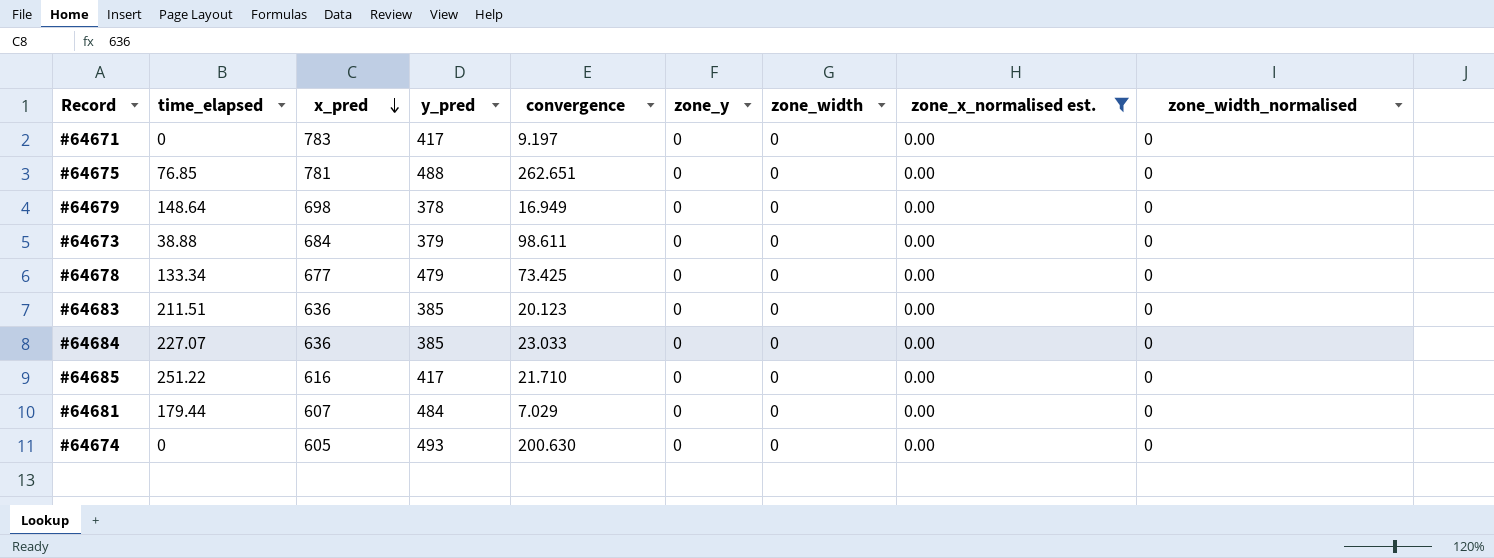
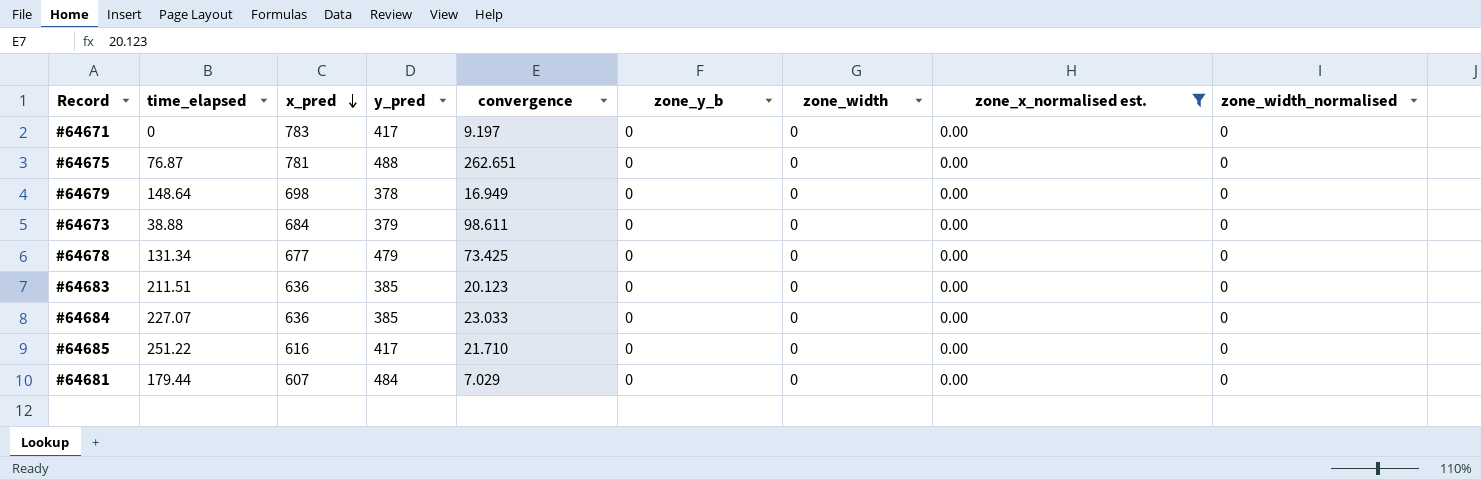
column name: zone_y -> zone_y_b
row #64674: 0 | 605 | 493 | 200.630 | 0 | 0 | 0.00 | 0 -> none
#64675 | time_elapsed: 76.85 -> 76.87
#64678 | time_elapsed: 133.34 -> 131.34

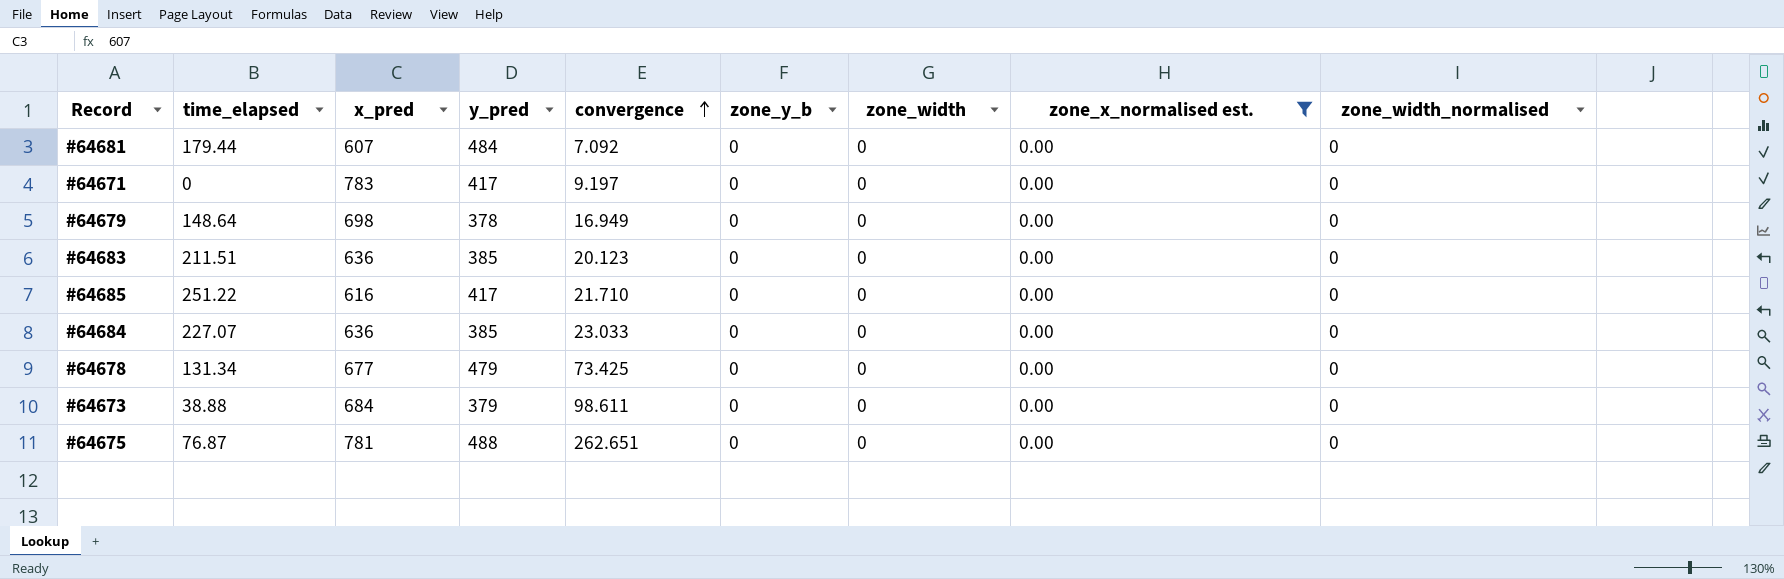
row order: x_pred descending -> convergence ascending
#64681 | convergence: 7.029 -> 7.092

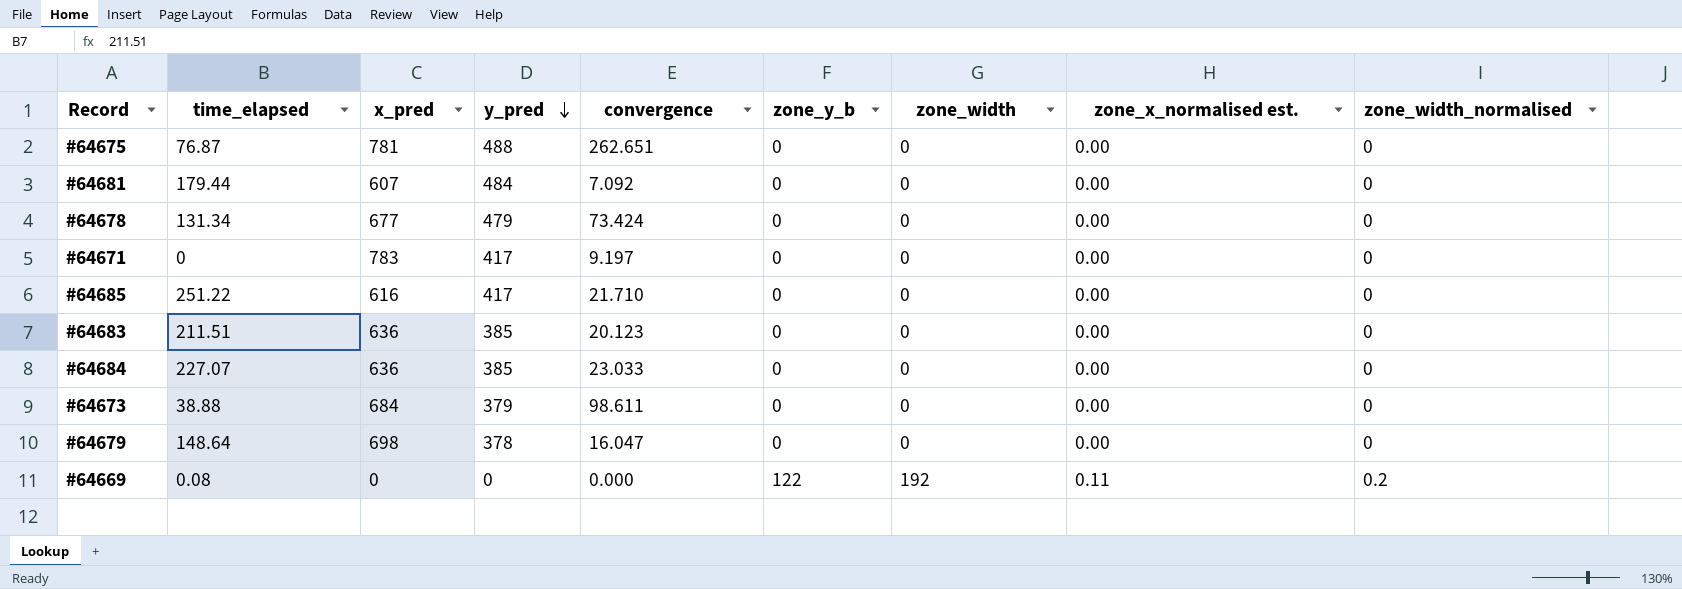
filter: zone_x_normalised est. = 0.00 -> none
row order: convergence ascending -> y_pred descending
#64678 | convergence: 73.425 -> 73.424
#64679 | convergence: 16.949 -> 16.047

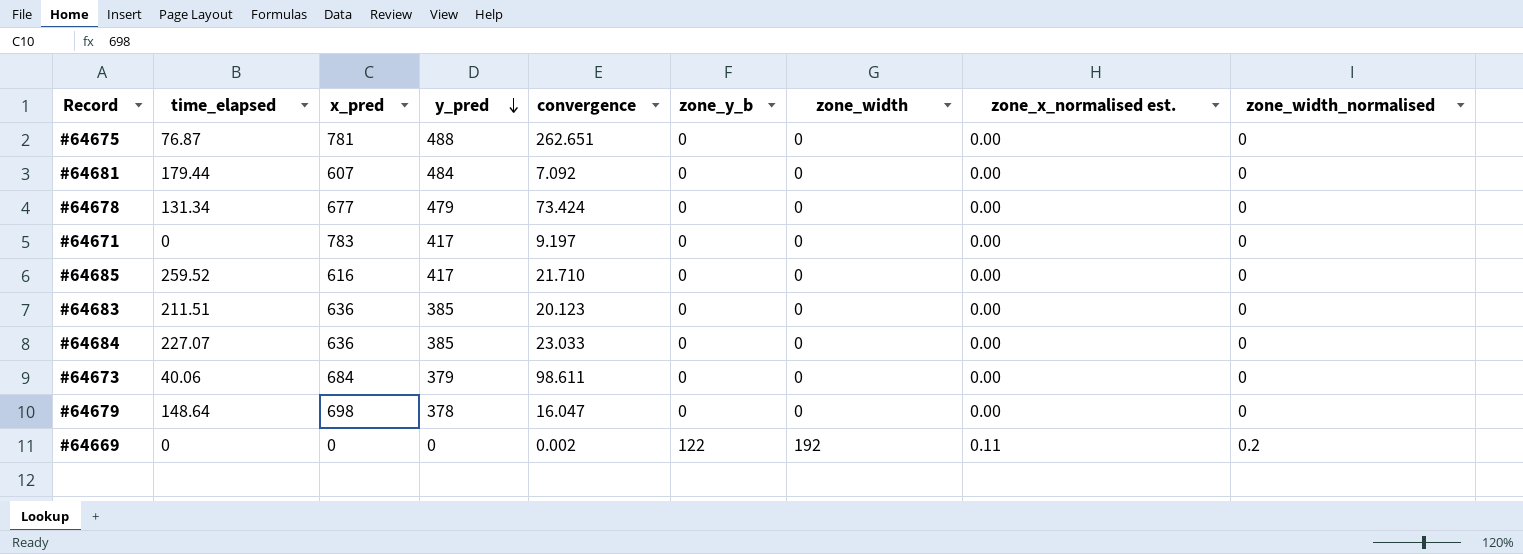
#64685 | time_elapsed: 251.22 -> 259.52
#64673 | time_elapsed: 38.88 -> 40.06
#64669 | time_elapsed: 0.08 -> 0
#64669 | convergence: 0.000 -> 0.002

